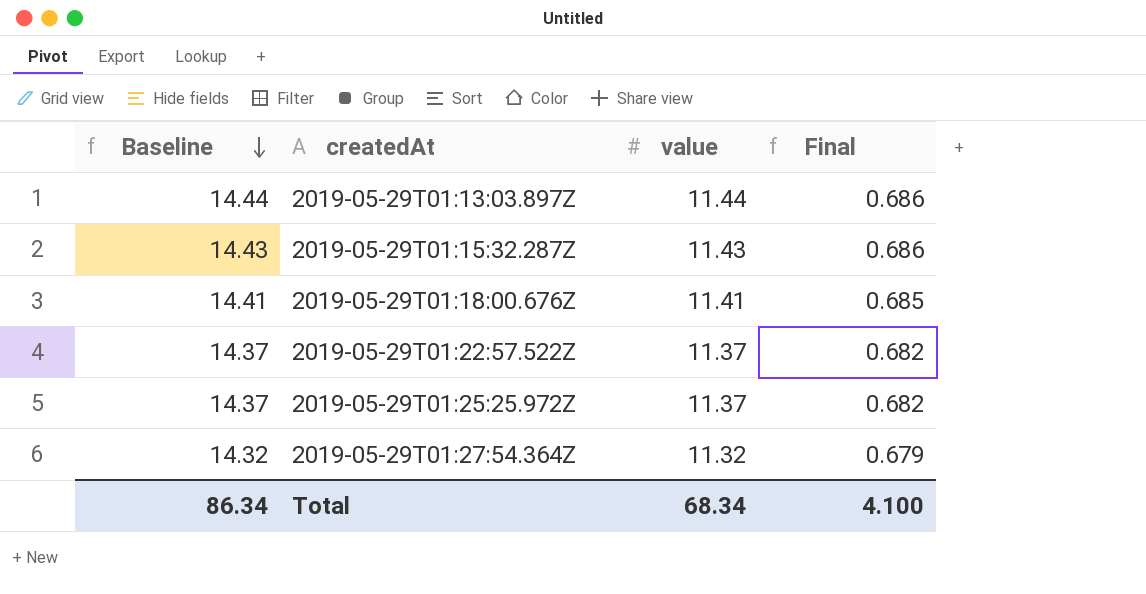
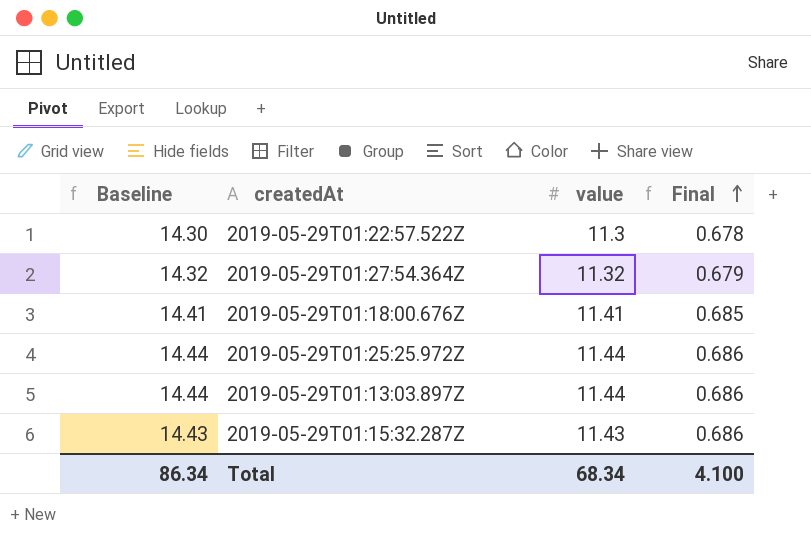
row order: Baseline descending -> Final ascending
2019-05-29T01:22:57.522Z | Baseline: 14.37 -> 14.30
2019-05-29T01:22:57.522Z | value: 11.37 -> 11.3
2019-05-29T01:22:57.522Z | Final: 0.682 -> 0.678
2019-05-29T01:25:25.972Z | Baseline: 14.37 -> 14.44
2019-05-29T01:25:25.972Z | value: 11.37 -> 11.44
2019-05-29T01:25:25.972Z | Final: 0.682 -> 0.686

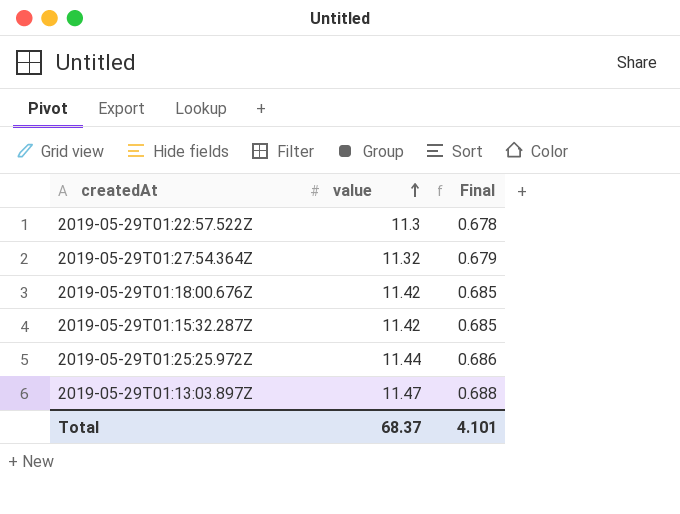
row order: Final ascending -> value ascending
column Baseline | formula: [value] + 3 -> none
2019-05-29T01:18:00.676Z | value: 11.41 -> 11.42
2019-05-29T01:15:32.287Z | value: 11.43 -> 11.42
2019-05-29T01:15:32.287Z | Final: 0.686 -> 0.685
2019-05-29T01:13:03.897Z | value: 11.44 -> 11.47
2019-05-29T01:13:03.897Z | Final: 0.686 -> 0.688
Total | value: 68.34 -> 68.37
Total | Final: 4.100 -> 4.101

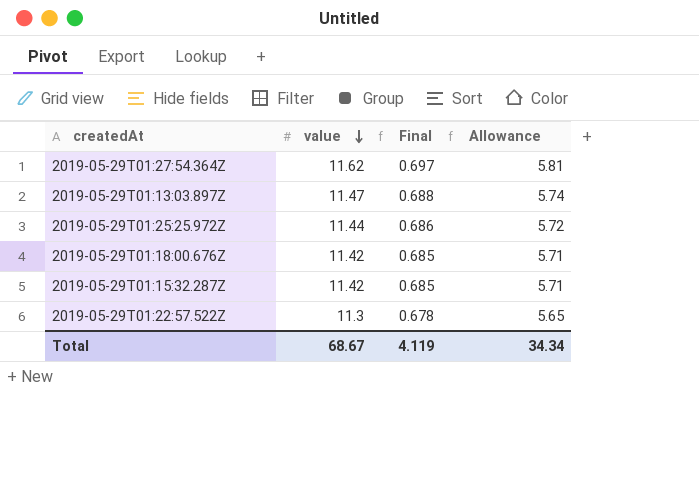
row order: value ascending -> value descending
column Allowance | formula: none -> [value] * 0.5
2019-05-29T01:27:54.364Z | value: 11.32 -> 11.62
2019-05-29T01:27:54.364Z | Final: 0.679 -> 0.697
Total | value: 68.37 -> 68.67
Total | Final: 4.101 -> 4.119

